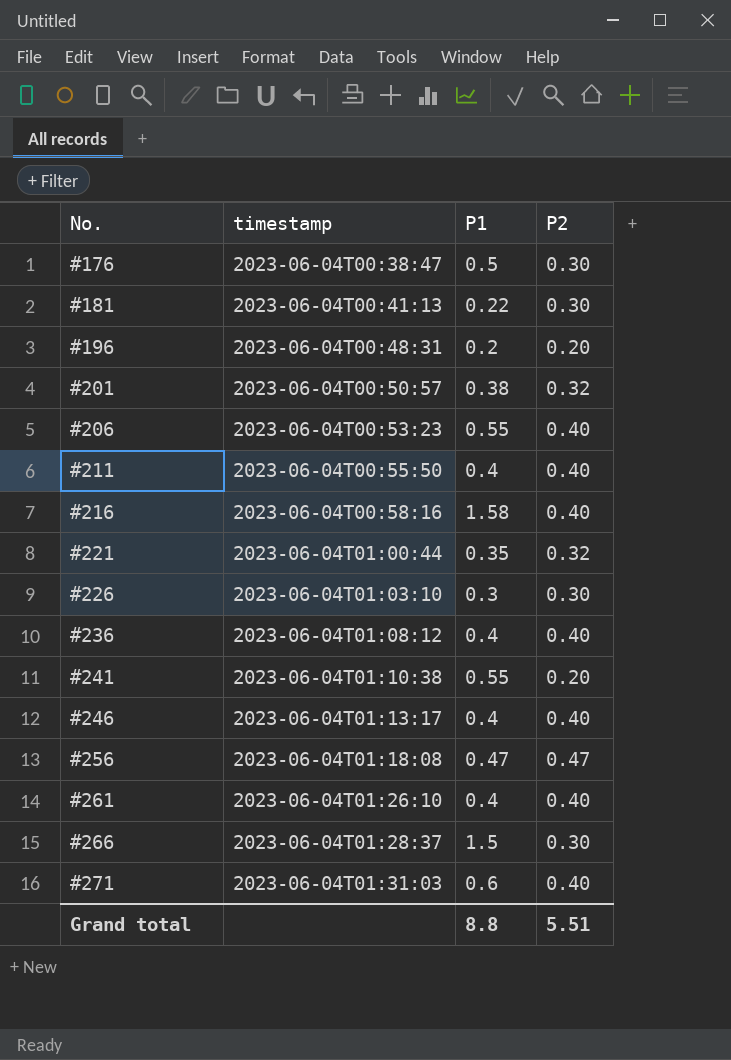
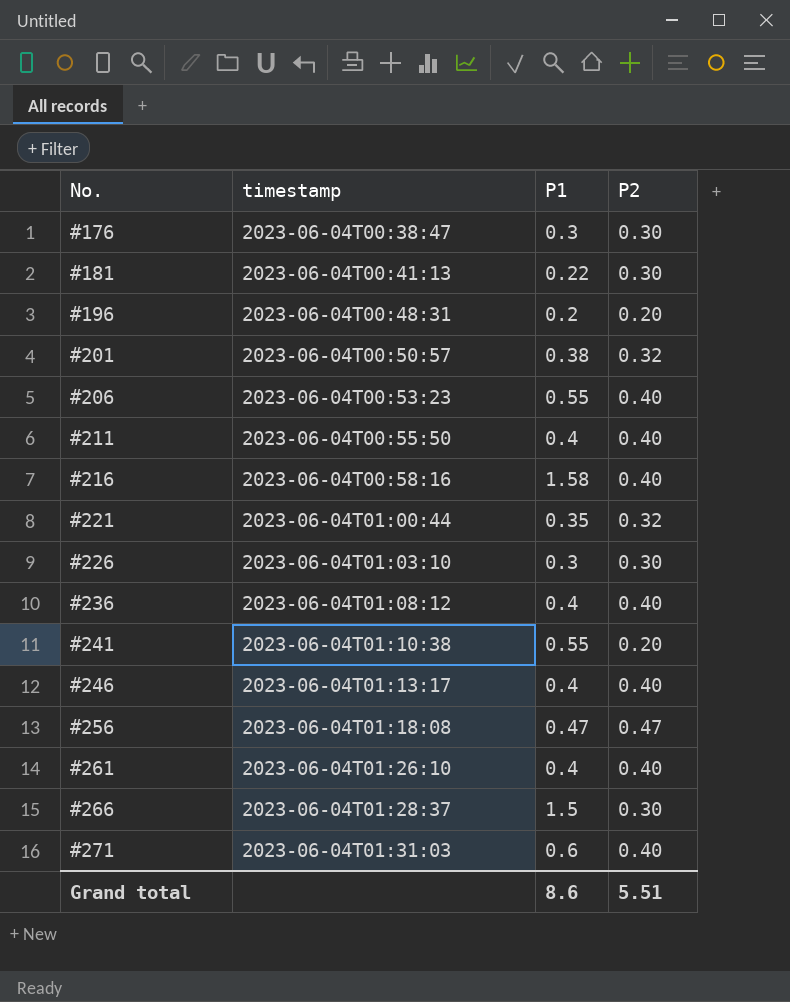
#176 | P1: 0.5 -> 0.3
Grand total | P1: 8.8 -> 8.6

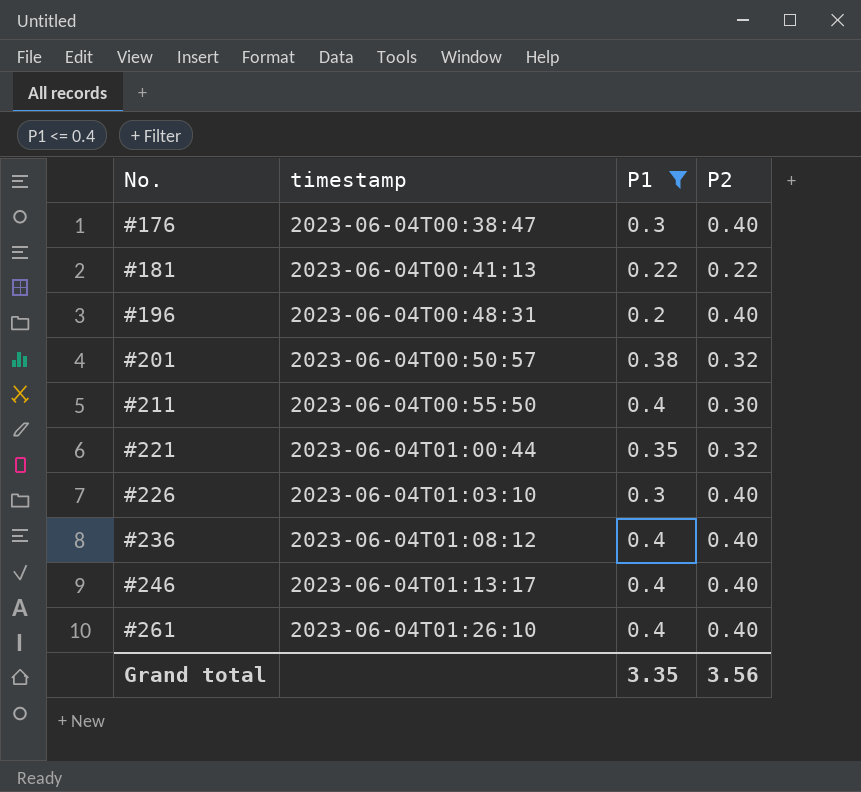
filter: none -> P1 <= 0.4
#176 | P2: 0.30 -> 0.40
#181 | P2: 0.30 -> 0.22
#196 | P2: 0.20 -> 0.40
#211 | P2: 0.40 -> 0.30
#226 | P2: 0.30 -> 0.40
Grand total | P1: 8.6 -> 3.35
Grand total | P2: 5.51 -> 3.56

